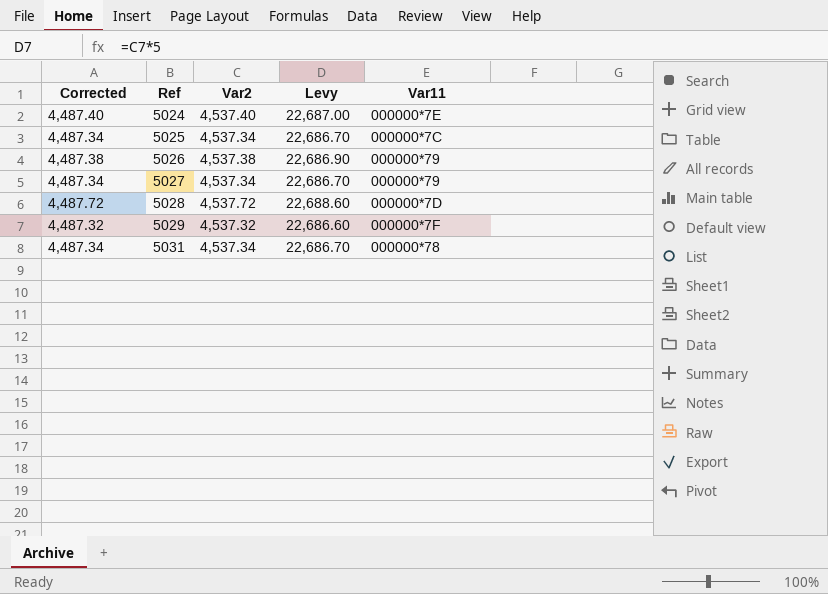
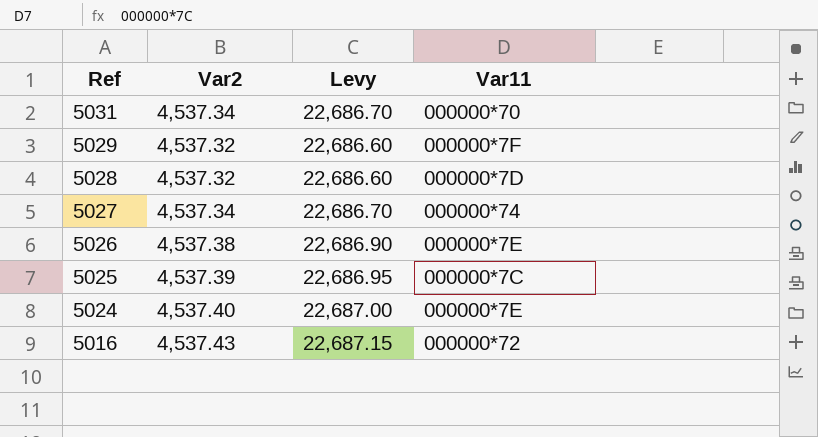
row order: Ref ascending -> Ref descending
column Corrected | formula: [Var2] - 50 -> none
5031 | Var11: 000000*78 -> 000000*70
5028 | Var2: 4,537.72 -> 4,537.32
5028 | Levy: 22,688.60 -> 22,686.60
5027 | Var11: 000000*79 -> 000000*74
5026 | Var11: 000000*79 -> 000000*7E
5025 | Var2: 4,537.34 -> 4,537.39
5025 | Levy: 22,686.70 -> 22,686.95
row 5016: none -> 4,537.43 | 22,687.15 | 000000*72

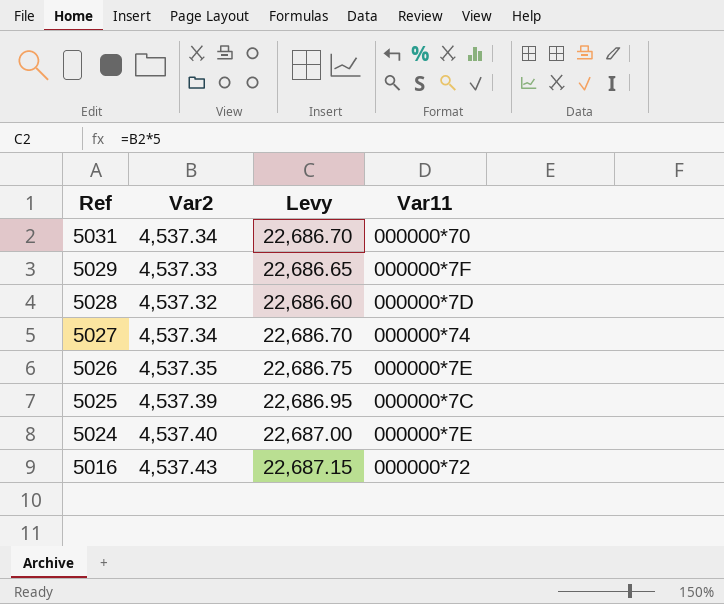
5029 | Var2: 4,537.32 -> 4,537.33
5029 | Levy: 22,686.60 -> 22,686.65
5026 | Var2: 4,537.38 -> 4,537.35
5026 | Levy: 22,686.90 -> 22,686.75

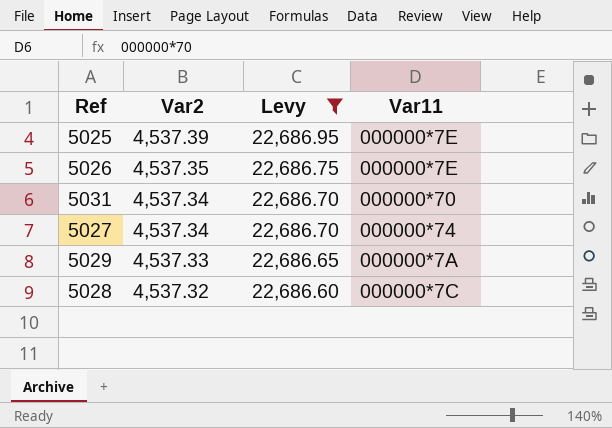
filter: none -> Levy <= 22,686.95
row order: Ref descending -> Var2 descending
5025 | Var11: 000000*7C -> 000000*7E
5029 | Var11: 000000*7F -> 000000*7A
5028 | Var11: 000000*7D -> 000000*7C

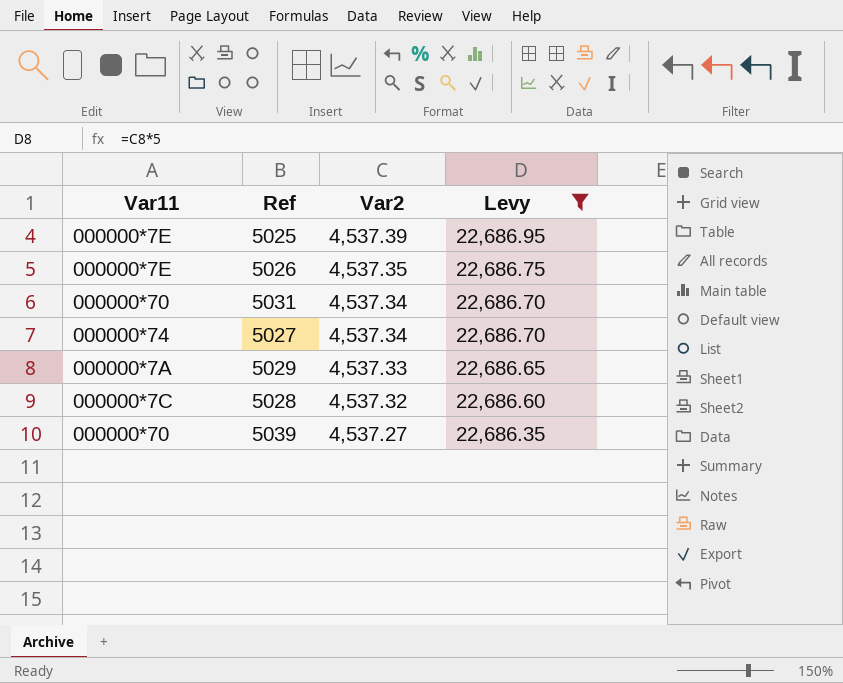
column Var11 | position: 4 -> 1
row 5039: none -> 000000*70 | 4,537.27 | 22,686.35

